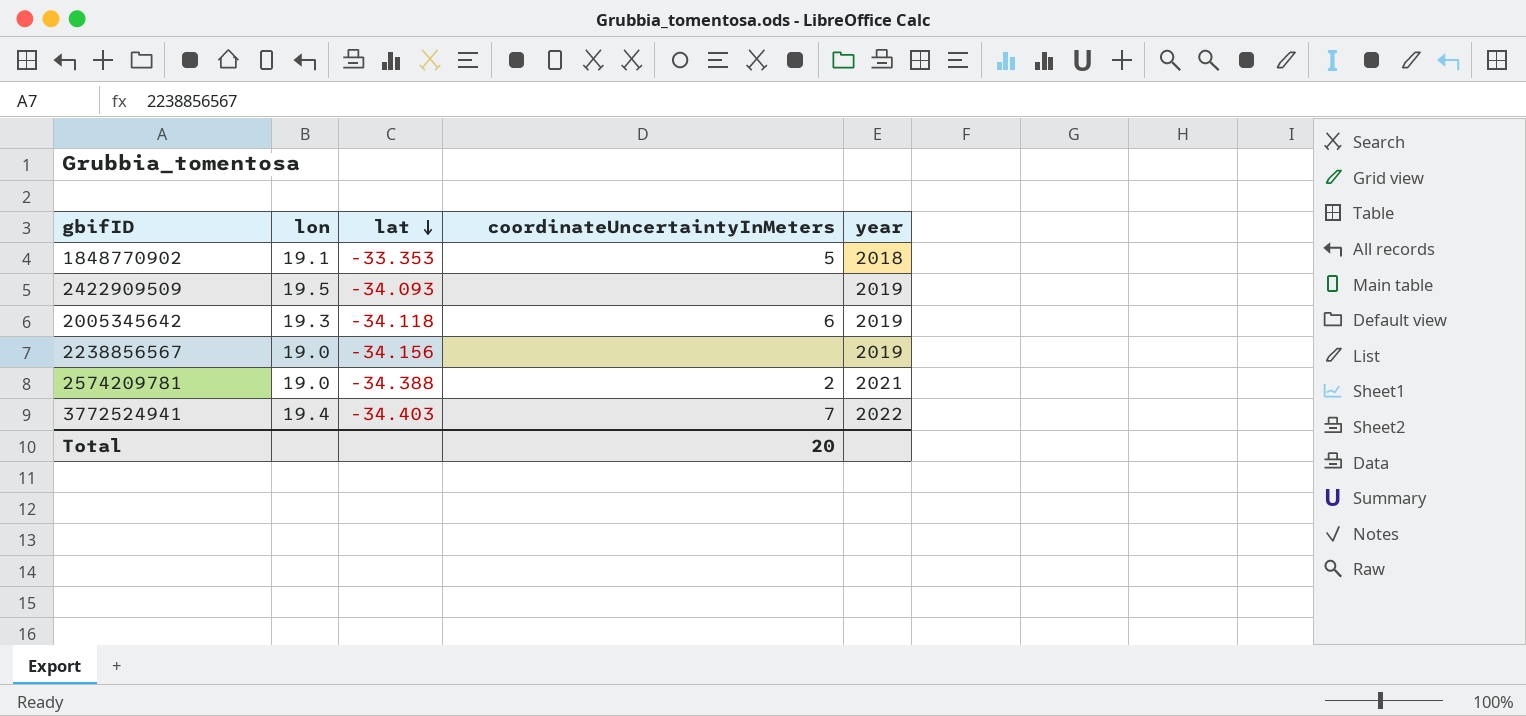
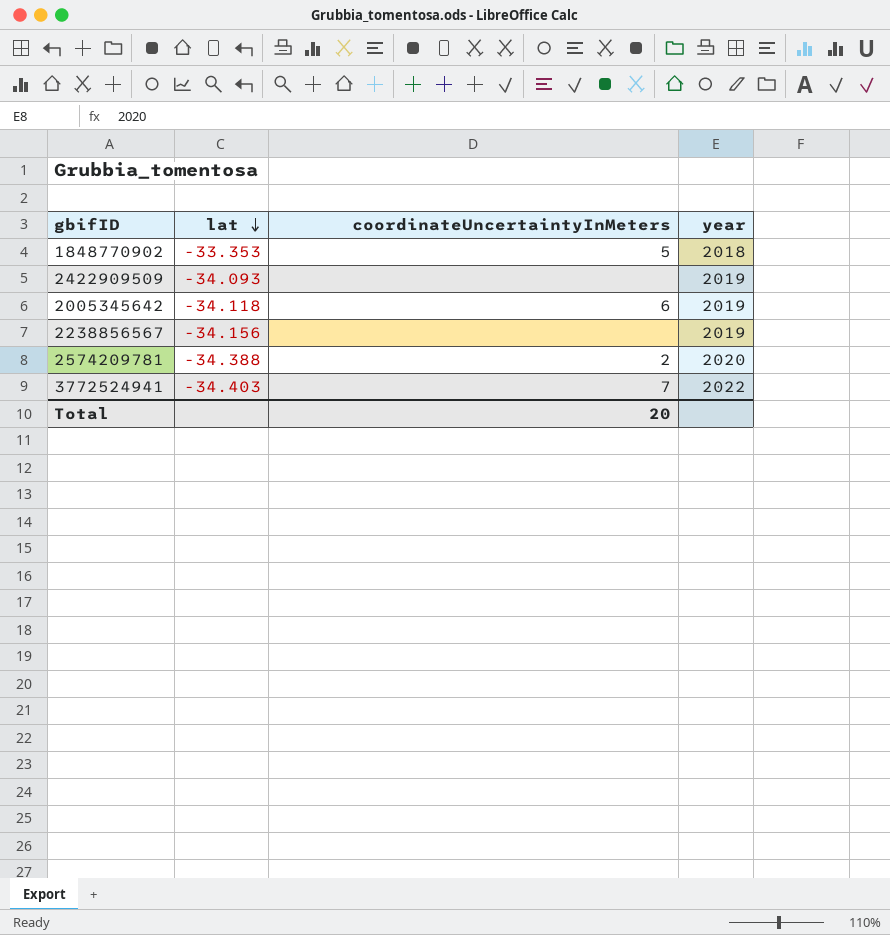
column lon | position: 2 -> none
2574209781 | year: 2021 -> 2020

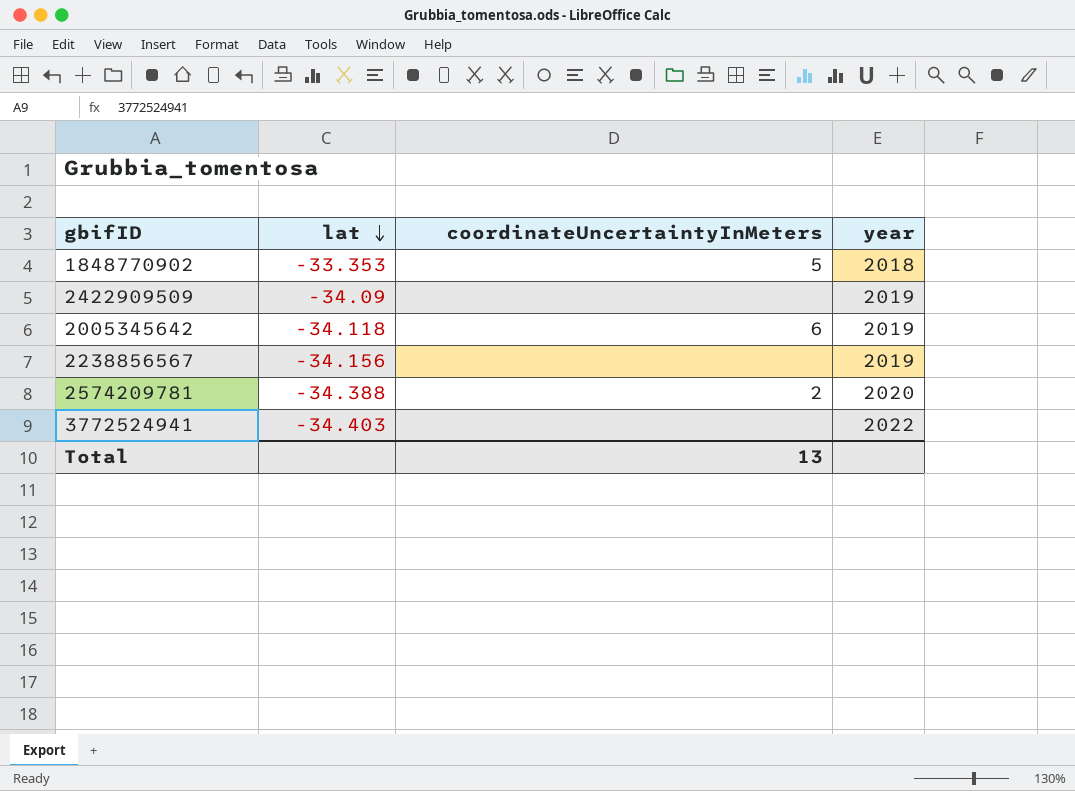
2422909509 | lat: -34.093 -> -34.09
3772524941 | coordinateUncertaintyInMeters: 7 -> none
Total | coordinateUncertaintyInMeters: 20 -> 13

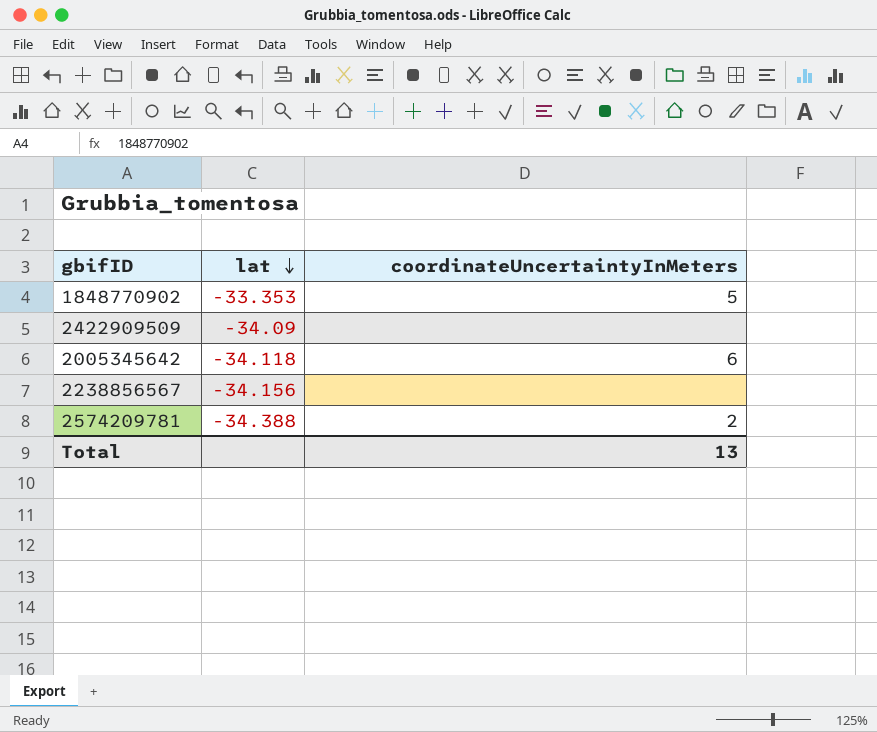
column year | position: 4 -> none
row 3772524941: -34.403 | none | 2022 -> none

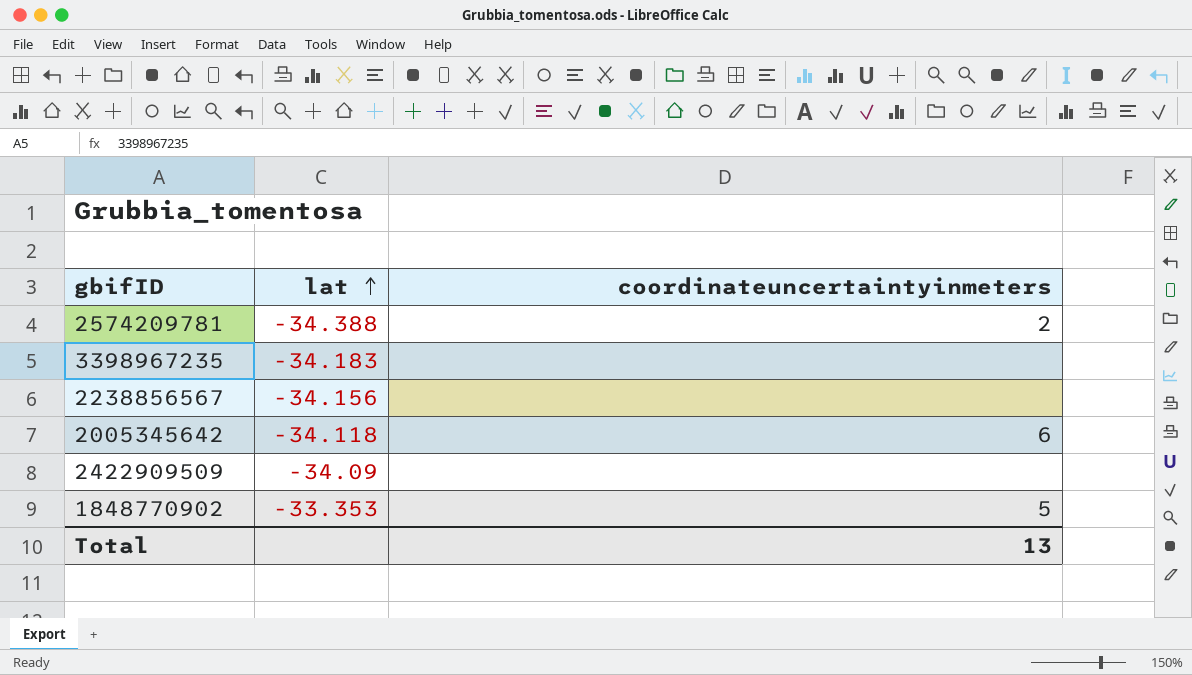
row order: lat descending -> lat ascending
column name: coordinateUncertaintyInMeters -> coordinateuncertaintyinmeters
row 3398967235: none -> -34.183 | none

